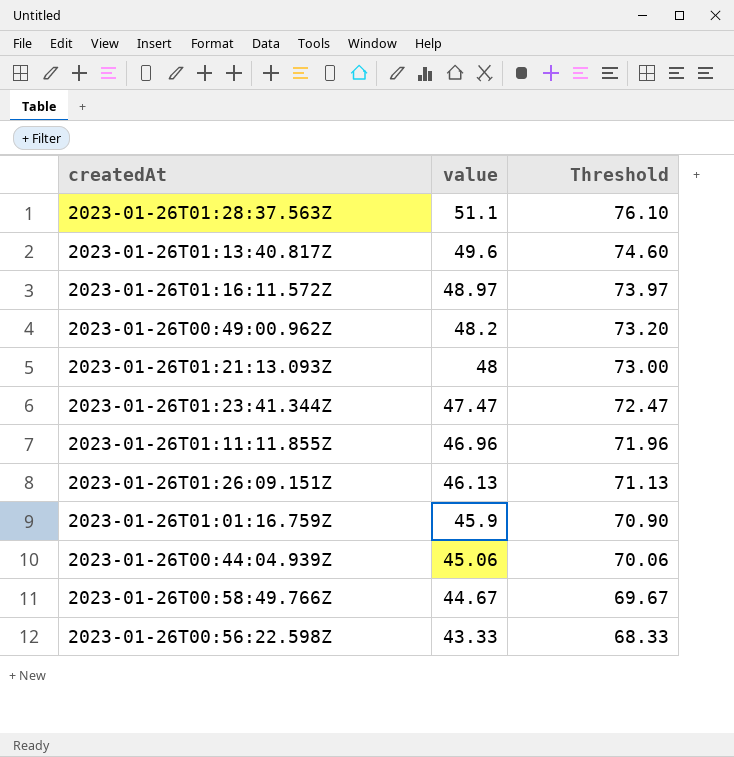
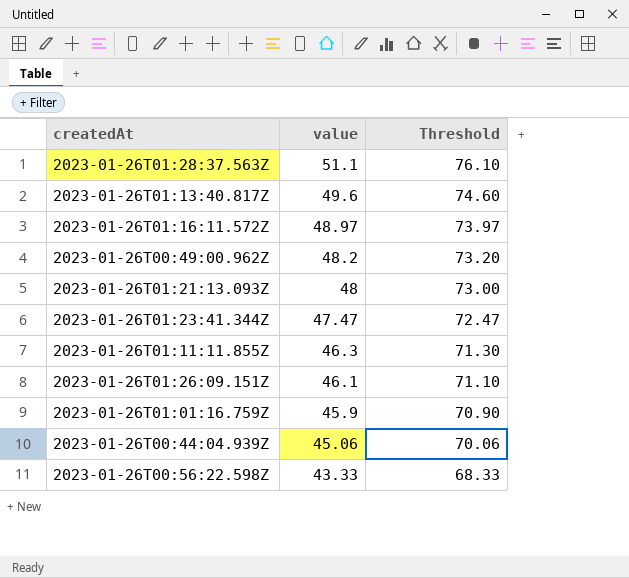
row 2023-01-26T00:58:49.766Z: 44.67 | 69.67 -> none
2023-01-26T01:11:11.855Z | value: 46.96 -> 46.3
2023-01-26T01:11:11.855Z | Threshold: 71.96 -> 71.30
2023-01-26T01:26:09.151Z | value: 46.13 -> 46.1
2023-01-26T01:26:09.151Z | Threshold: 71.13 -> 71.10

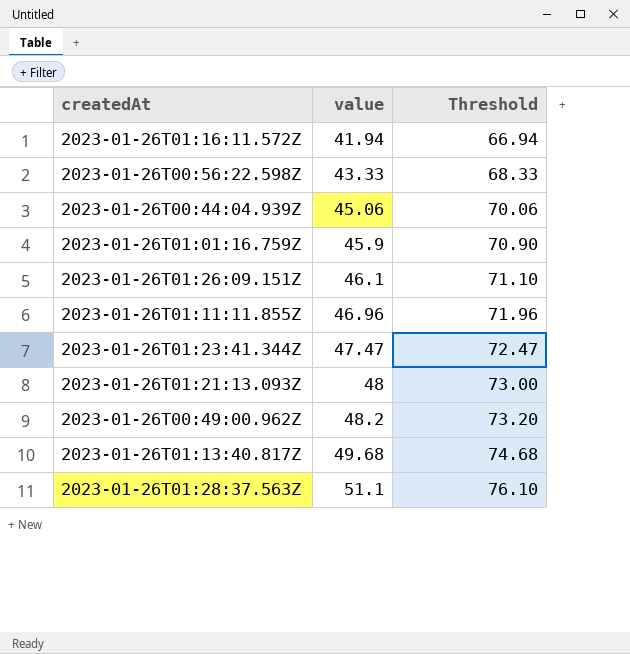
row order: value descending -> value ascending
2023-01-26T01:16:11.572Z | value: 48.97 -> 41.94
2023-01-26T01:16:11.572Z | Threshold: 73.97 -> 66.94
2023-01-26T01:11:11.855Z | value: 46.3 -> 46.96
2023-01-26T01:11:11.855Z | Threshold: 71.30 -> 71.96
2023-01-26T01:13:40.817Z | value: 49.6 -> 49.68
2023-01-26T01:13:40.817Z | Threshold: 74.60 -> 74.68

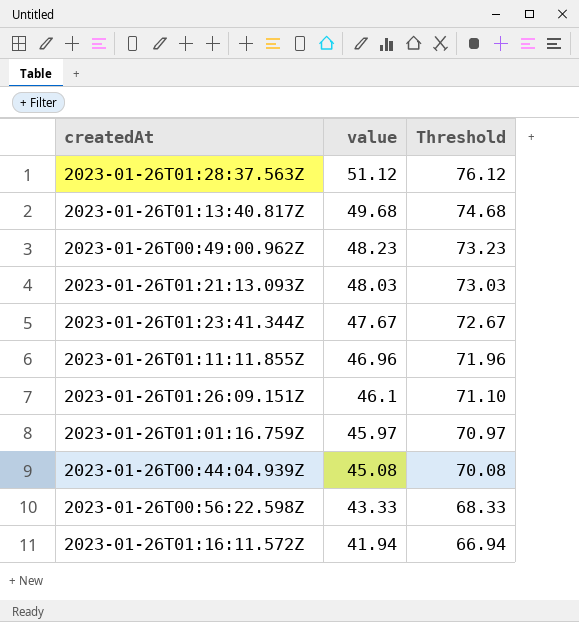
row order: value ascending -> value descending
2023-01-26T01:28:37.563Z | value: 51.1 -> 51.12
2023-01-26T01:28:37.563Z | Threshold: 76.10 -> 76.12
2023-01-26T00:49:00.962Z | value: 48.2 -> 48.23
2023-01-26T00:49:00.962Z | Threshold: 73.20 -> 73.23
2023-01-26T01:21:13.093Z | value: 48 -> 48.03
2023-01-26T01:21:13.093Z | Threshold: 73.00 -> 73.03
2023-01-26T01:23:41.344Z | value: 47.47 -> 47.67
2023-01-26T01:23:41.344Z | Threshold: 72.47 -> 72.67
2023-01-26T01:01:16.759Z | value: 45.9 -> 45.97
2023-01-26T01:01:16.759Z | Threshold: 70.90 -> 70.97
2023-01-26T00:44:04.939Z | value: 45.06 -> 45.08
2023-01-26T00:44:04.939Z | Threshold: 70.06 -> 70.08

